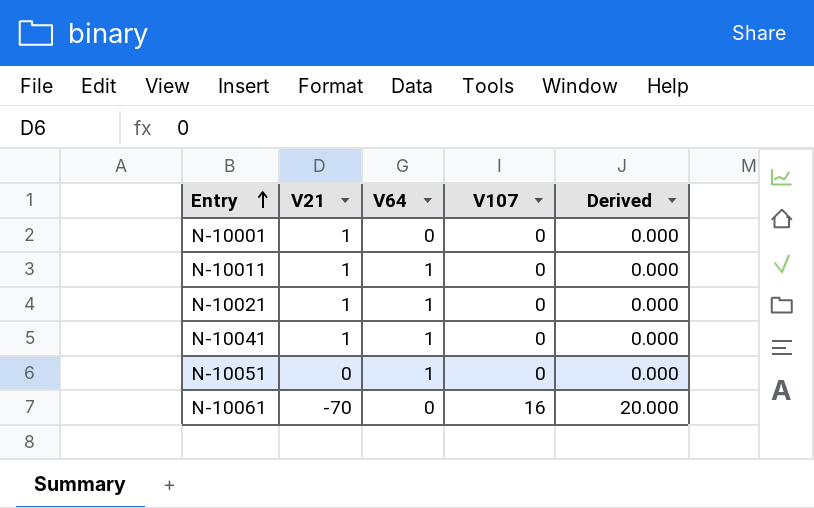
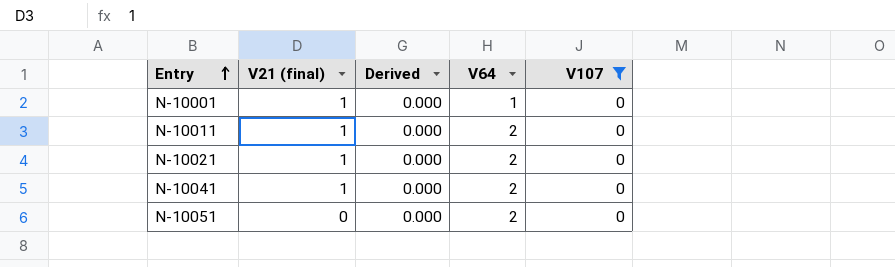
filter: none -> V107 = 0
column name: V21 -> V21 (final)
column Derived | position: 5 -> 3
N-10001 | V64: 0 -> 1
N-10011 | V64: 1 -> 2
N-10021 | V64: 1 -> 2
N-10041 | V64: 1 -> 2
N-10051 | V64: 1 -> 2

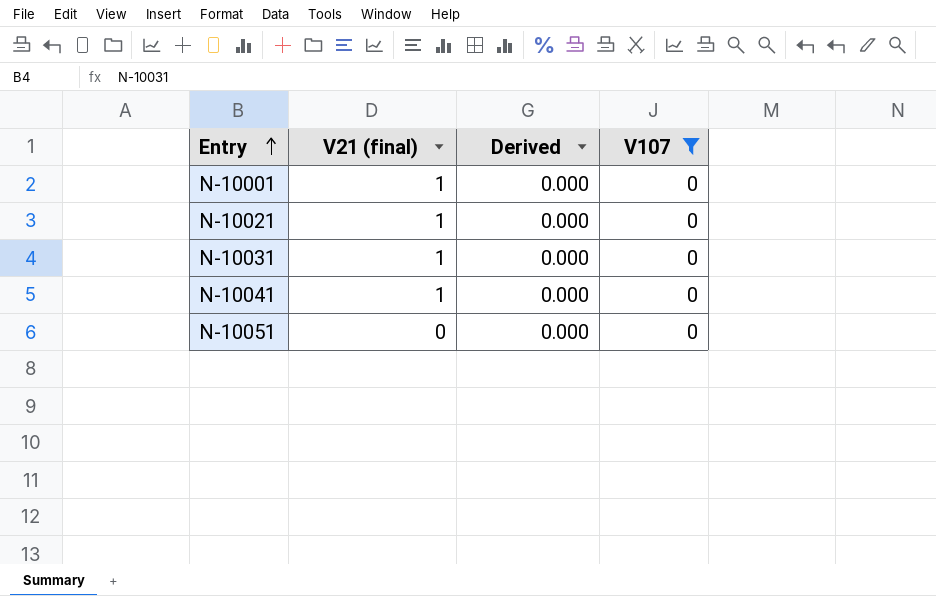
column V64 | position: 4 -> none
row N-10011: 1 | 0.000 | 2 | 0 -> none
row N-10031: none -> 1 | 0.000 | 0

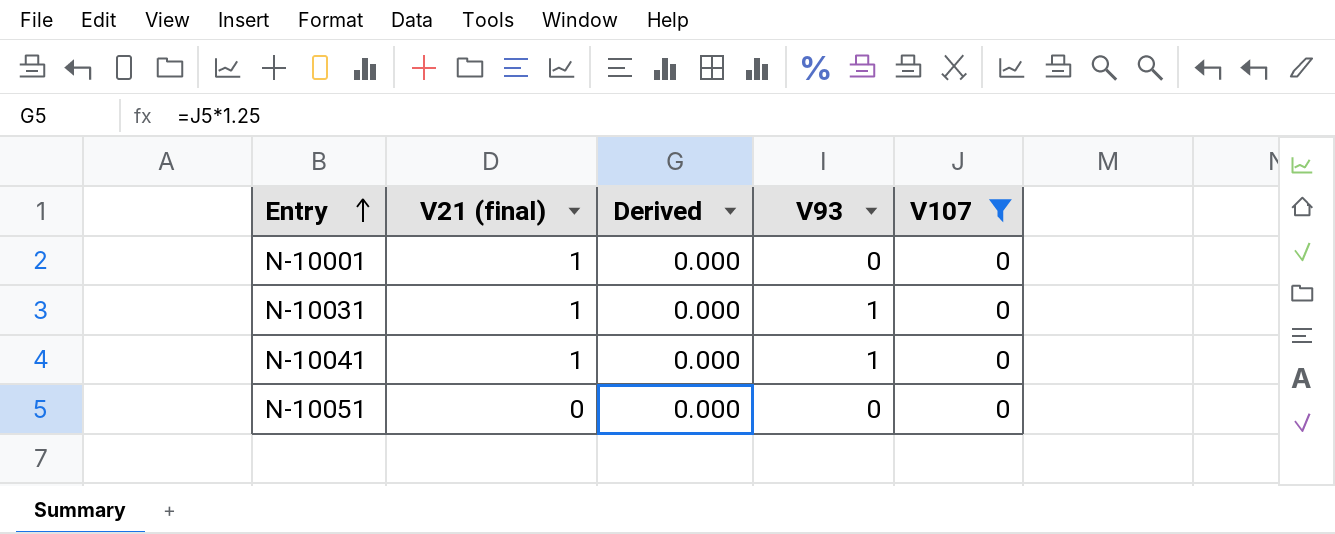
column V93 | position: none -> 4
row N-10021: 1 | 0.000 | 0 -> none

